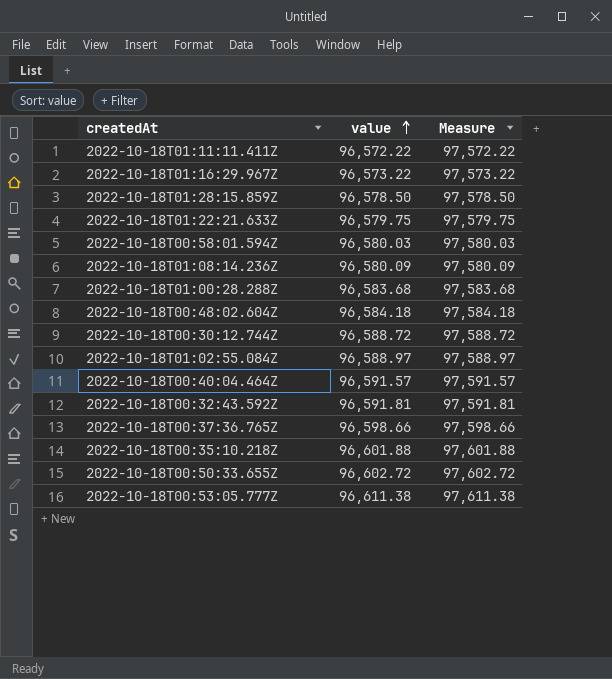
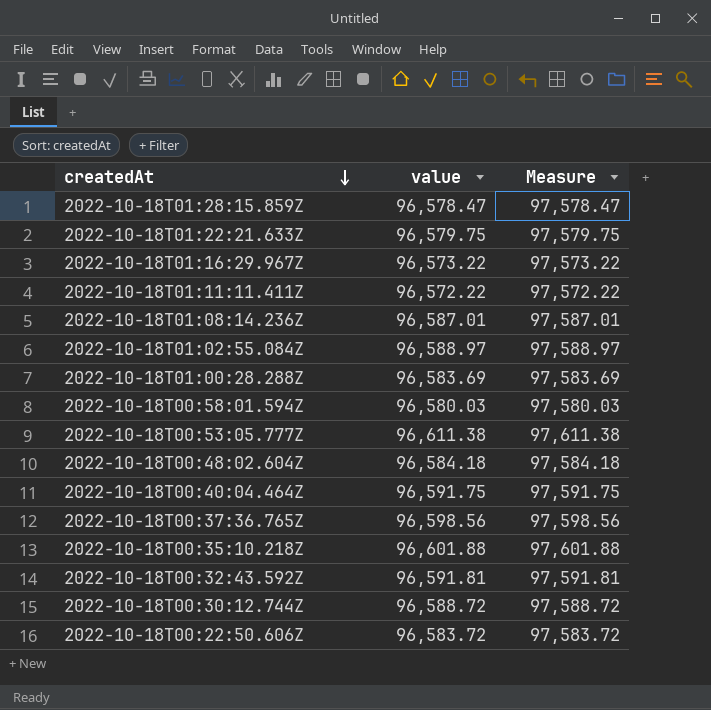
row order: value ascending -> createdAt descending
row 2022-10-18T00:50:33.655Z: 96,602.72 | 97,602.72 -> none
2022-10-18T01:28:15.859Z | value: 96,578.50 -> 96,578.47
2022-10-18T01:28:15.859Z | Measure: 97,578.50 -> 97,578.47
2022-10-18T01:08:14.236Z | value: 96,580.09 -> 96,587.01
2022-10-18T01:08:14.236Z | Measure: 97,580.09 -> 97,587.01
2022-10-18T01:00:28.288Z | value: 96,583.68 -> 96,583.69
2022-10-18T01:00:28.288Z | Measure: 97,583.68 -> 97,583.69
2022-10-18T00:40:04.464Z | value: 96,591.57 -> 96,591.75
2022-10-18T00:40:04.464Z | Measure: 97,591.57 -> 97,591.75
2022-10-18T00:37:36.765Z | value: 96,598.66 -> 96,598.56
2022-10-18T00:37:36.765Z | Measure: 97,598.66 -> 97,598.56
row 2022-10-18T00:22:50.606Z: none -> 96,583.72 | 97,583.72

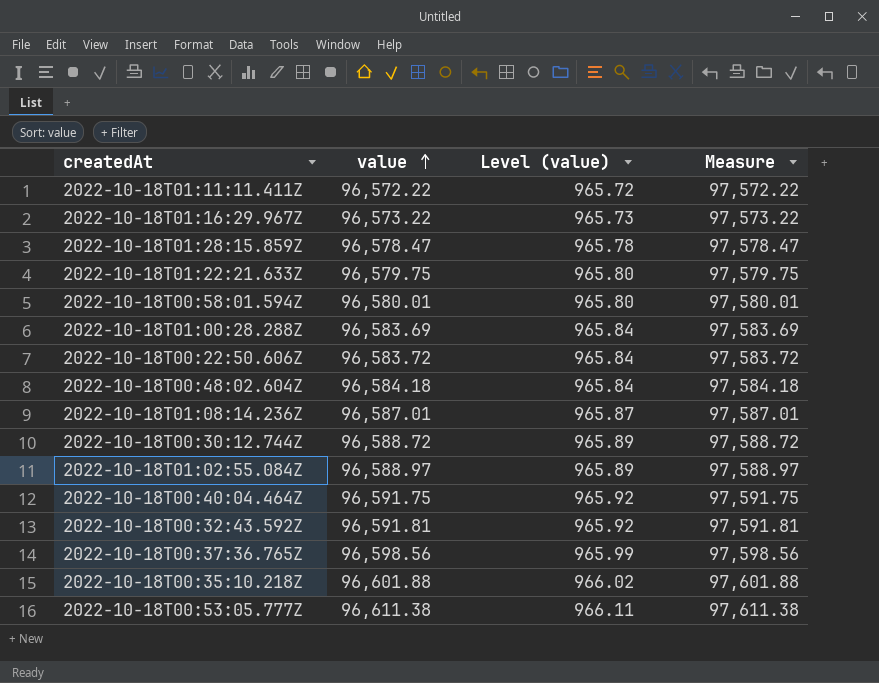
row order: createdAt descending -> value ascending
column Level (value) | formula: none -> [value] * 0.01
2022-10-18T00:58:01.594Z | value: 96,580.03 -> 96,580.01
2022-10-18T00:58:01.594Z | Measure: 97,580.03 -> 97,580.01

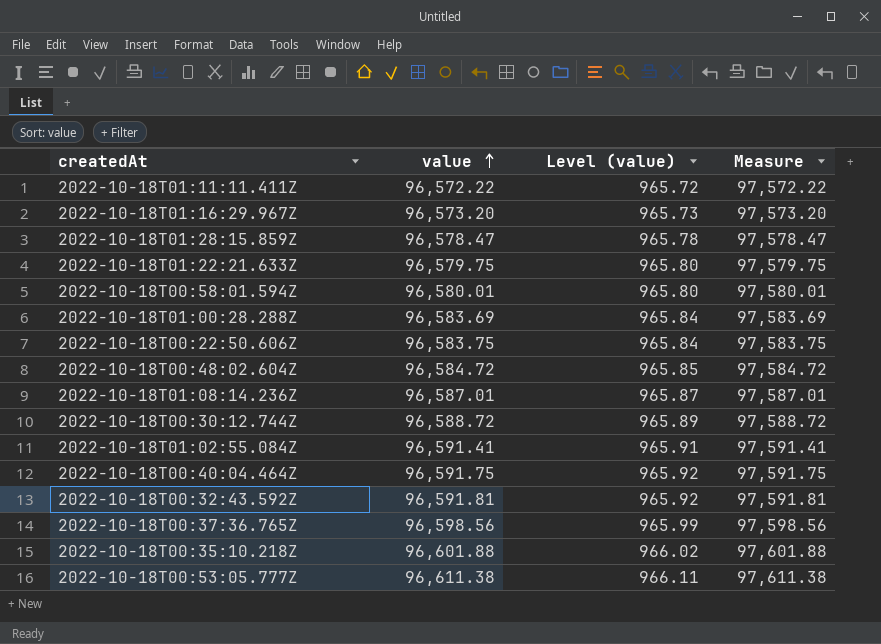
2022-10-18T01:16:29.967Z | value: 96,573.22 -> 96,573.20
2022-10-18T01:16:29.967Z | Measure: 97,573.22 -> 97,573.20
2022-10-18T00:22:50.606Z | value: 96,583.72 -> 96,583.75
2022-10-18T00:22:50.606Z | Measure: 97,583.72 -> 97,583.75
2022-10-18T00:48:02.604Z | value: 96,584.18 -> 96,584.72
2022-10-18T00:48:02.604Z | Level (value): 965.84 -> 965.85
2022-10-18T00:48:02.604Z | Measure: 97,584.18 -> 97,584.72
2022-10-18T01:02:55.084Z | value: 96,588.97 -> 96,591.41
2022-10-18T01:02:55.084Z | Level (value): 965.89 -> 965.91
2022-10-18T01:02:55.084Z | Measure: 97,588.97 -> 97,591.41

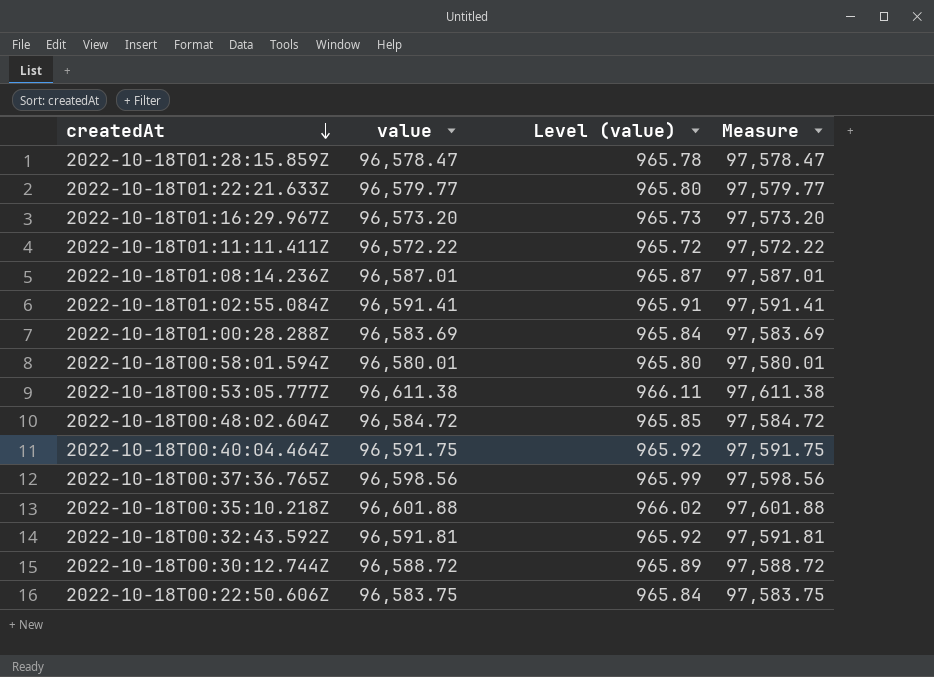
row order: value ascending -> createdAt descending
2022-10-18T01:22:21.633Z | value: 96,579.75 -> 96,579.77
2022-10-18T01:22:21.633Z | Measure: 97,579.75 -> 97,579.77

